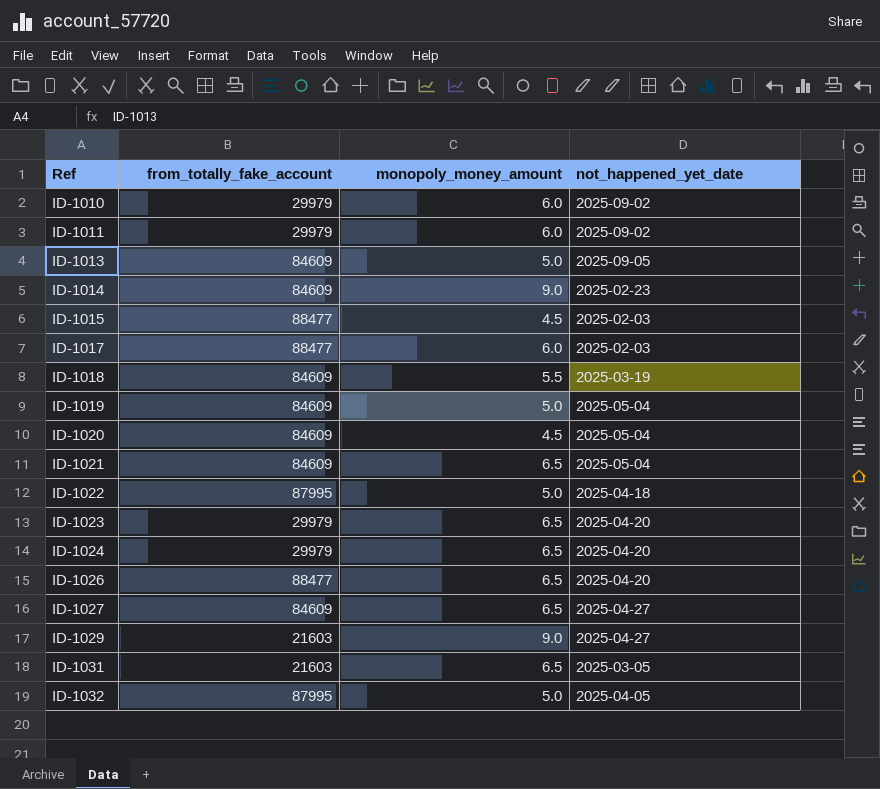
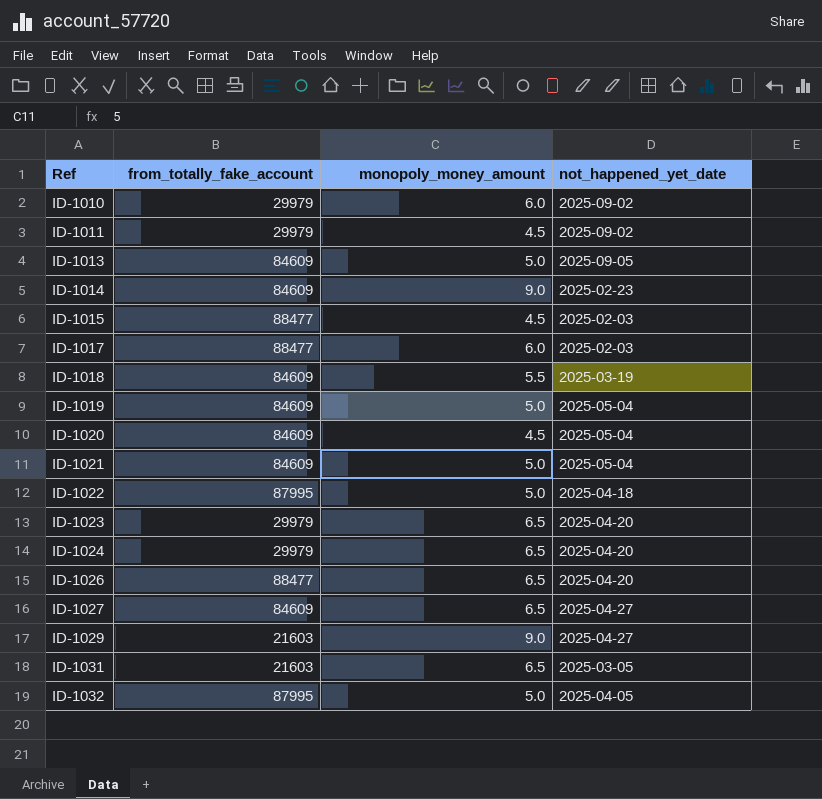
ID-1011 | monopoly_money_amount: 6.0 -> 4.5
ID-1021 | monopoly_money_amount: 6.5 -> 5.0

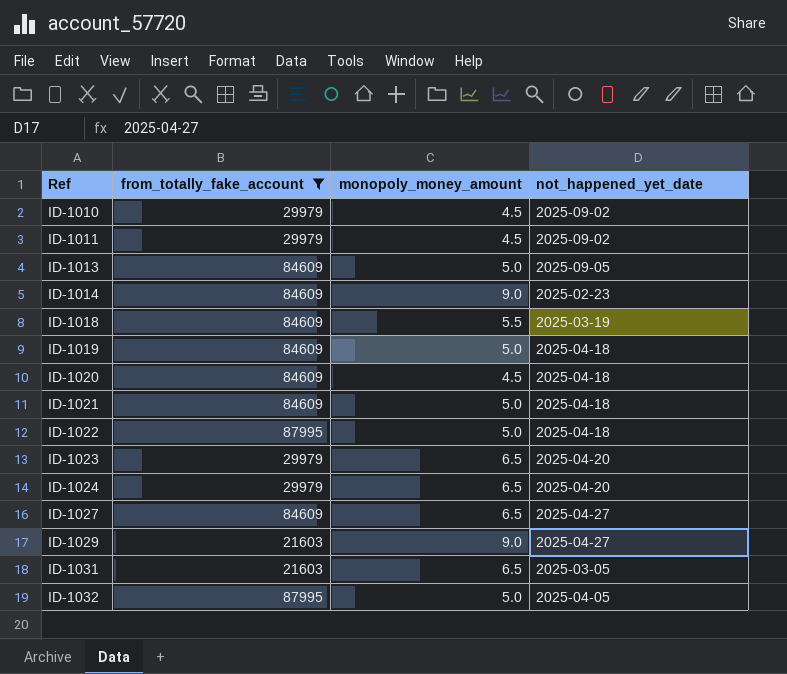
filter: none -> from_totally_fake_account != 88477
ID-1010 | monopoly_money_amount: 6.0 -> 4.5
ID-1019 | not_happened_yet_date: 2025-05-04 -> 2025-04-18
ID-1020 | not_happened_yet_date: 2025-05-04 -> 2025-04-18
ID-1021 | not_happened_yet_date: 2025-05-04 -> 2025-04-18

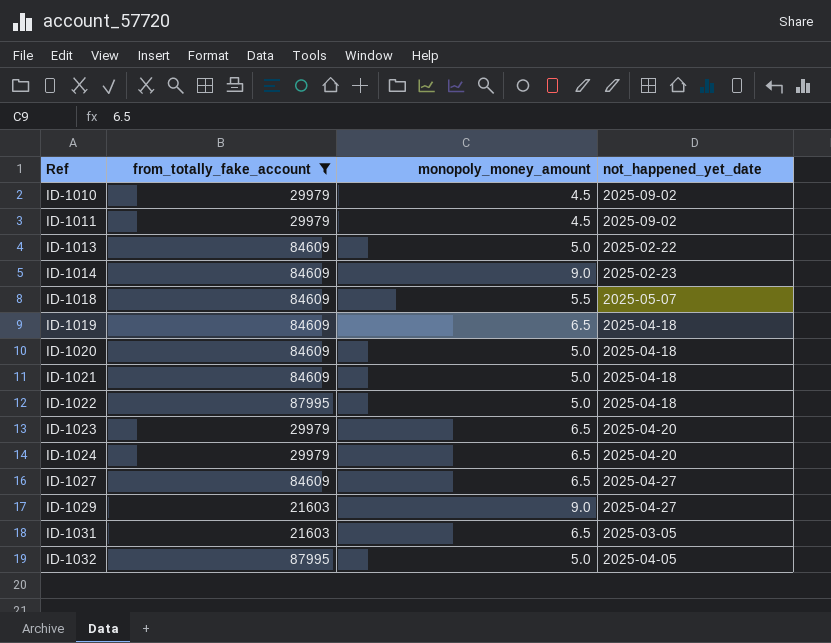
ID-1013 | not_happened_yet_date: 2025-09-05 -> 2025-02-22
ID-1018 | not_happened_yet_date: 2025-03-19 -> 2025-05-07
ID-1019 | monopoly_money_amount: 5.0 -> 6.5
ID-1020 | monopoly_money_amount: 4.5 -> 5.0

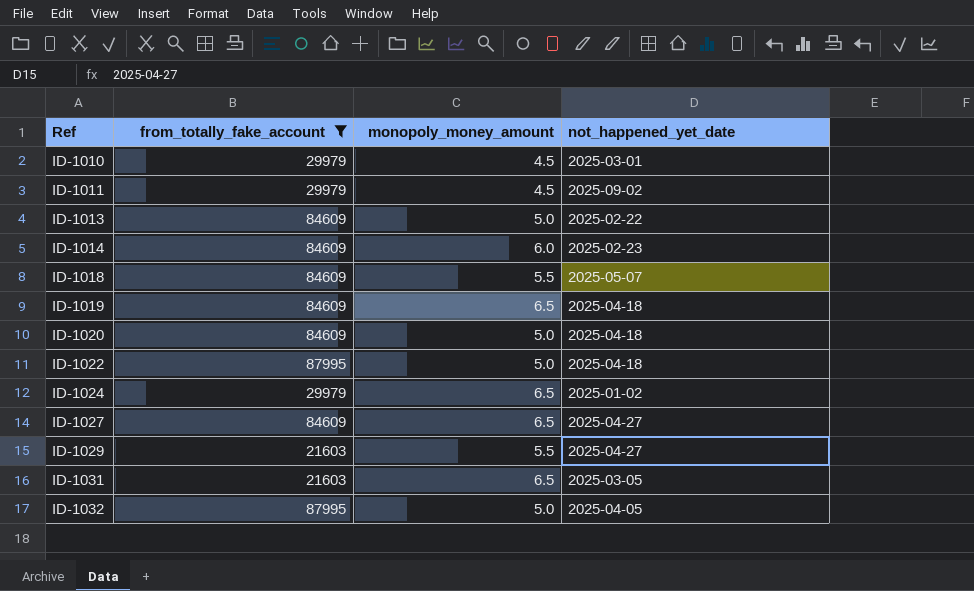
row ID-1021: 84609 | 5.0 | 2025-04-18 -> none
row ID-1023: 29979 | 6.5 | 2025-04-20 -> none
ID-1010 | not_happened_yet_date: 2025-09-02 -> 2025-03-01
ID-1014 | monopoly_money_amount: 9.0 -> 6.0
ID-1024 | not_happened_yet_date: 2025-04-20 -> 2025-01-02
ID-1029 | monopoly_money_amount: 9.0 -> 5.5

